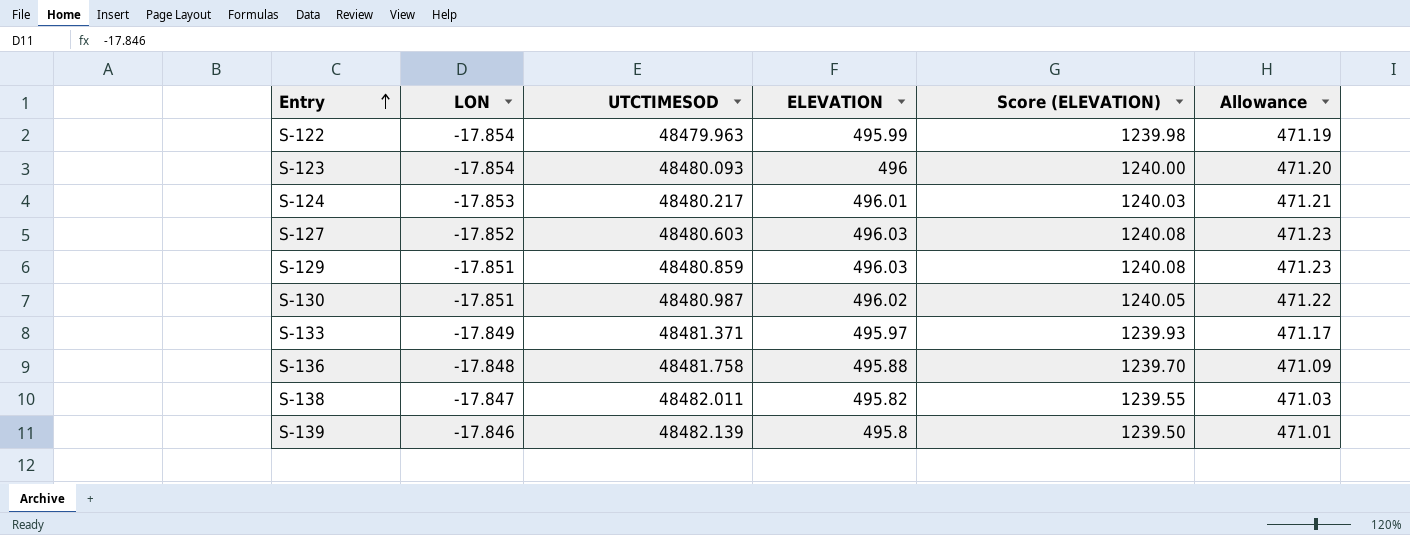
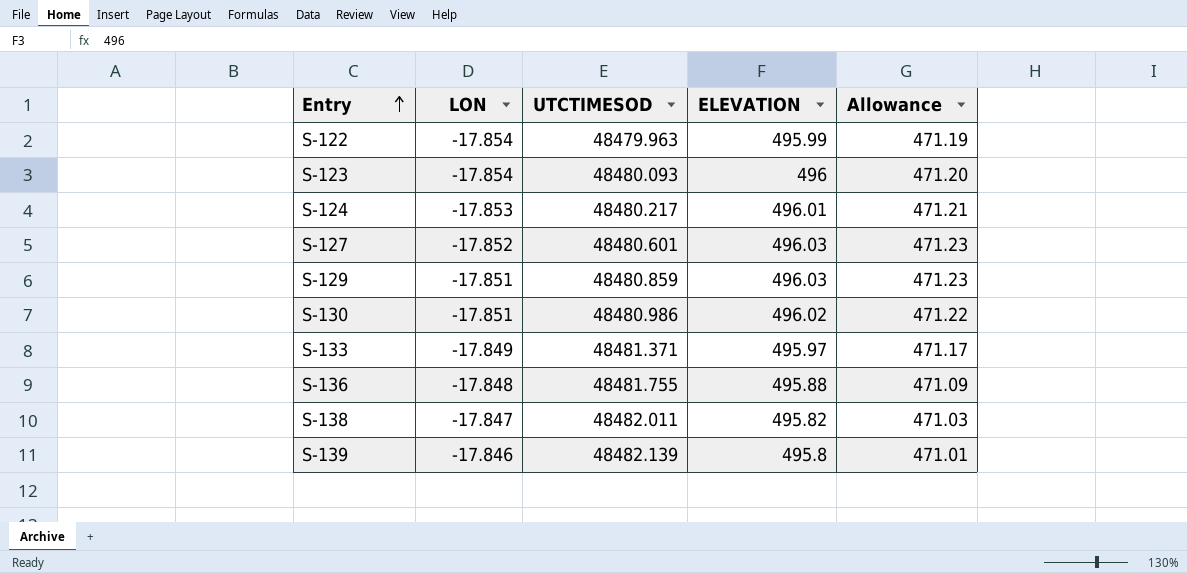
column Score (ELEVATION) | formula: [ELEVATION] * 2.5 -> none
S-127 | UTCTIMESOD: 48480.603 -> 48480.601
S-130 | UTCTIMESOD: 48480.987 -> 48480.986
S-136 | UTCTIMESOD: 48481.758 -> 48481.755

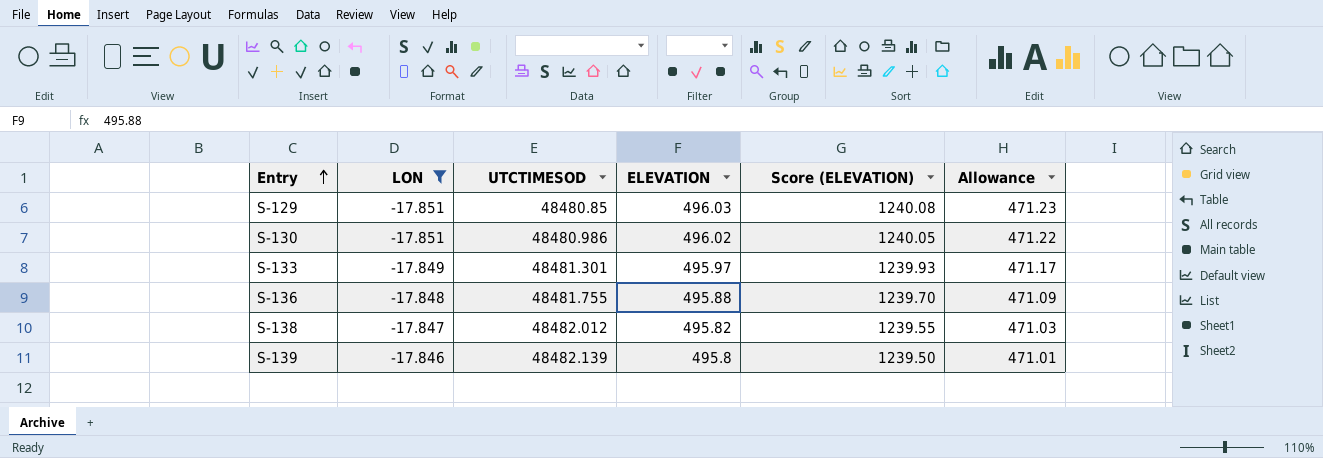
filter: none -> LON >= -17.851
column Score (ELEVATION) | formula: none -> [ELEVATION] * 2.5
S-129 | UTCTIMESOD: 48480.859 -> 48480.85
S-133 | UTCTIMESOD: 48481.371 -> 48481.301
S-138 | UTCTIMESOD: 48482.011 -> 48482.012

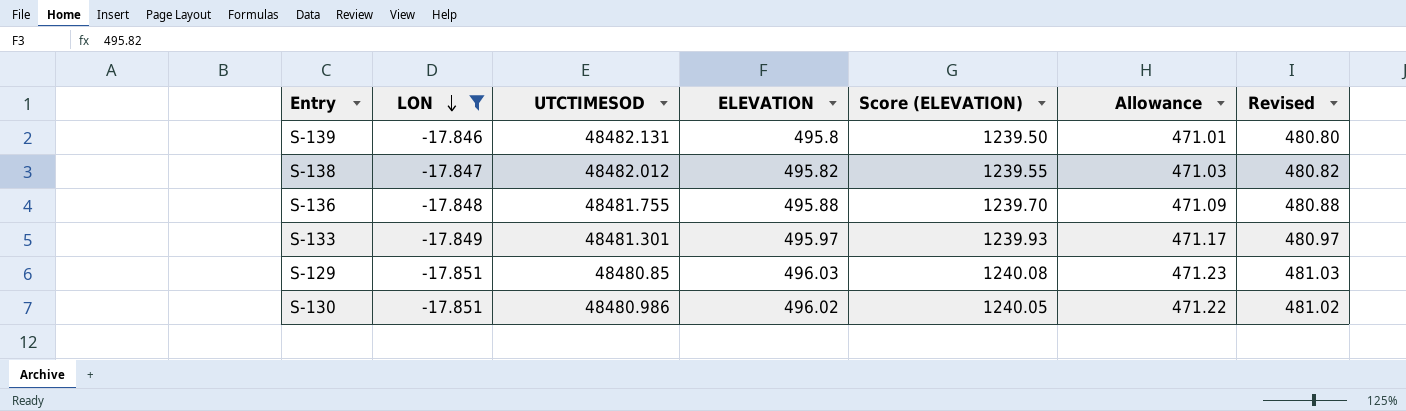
row order: Entry ascending -> LON descending
column Revised | formula: none -> [ELEVATION] - 15
S-139 | UTCTIMESOD: 48482.139 -> 48482.131

